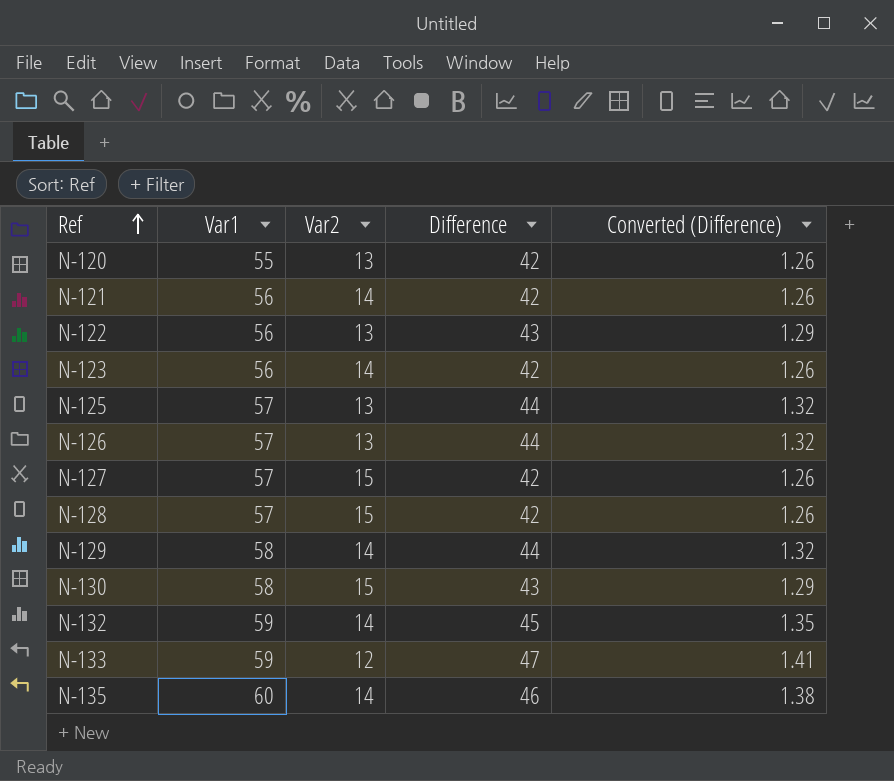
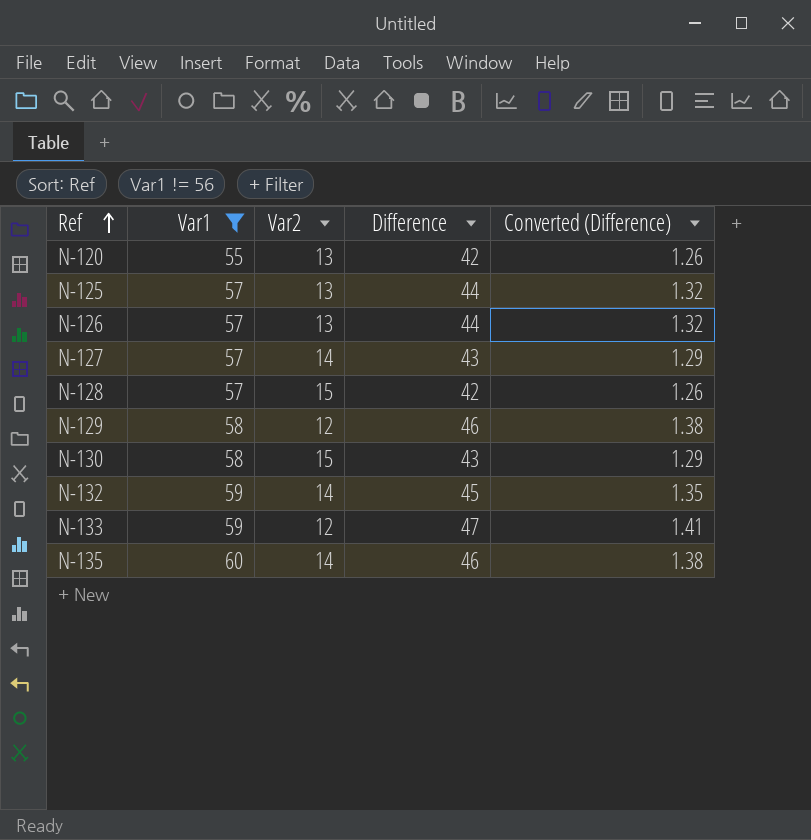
filter: none -> Var1 != 56
N-127 | Var2: 15 -> 14
N-127 | Difference: 42 -> 43
N-127 | Converted (Difference): 1.26 -> 1.29
N-129 | Var2: 14 -> 12
N-129 | Difference: 44 -> 46
N-129 | Converted (Difference): 1.32 -> 1.38

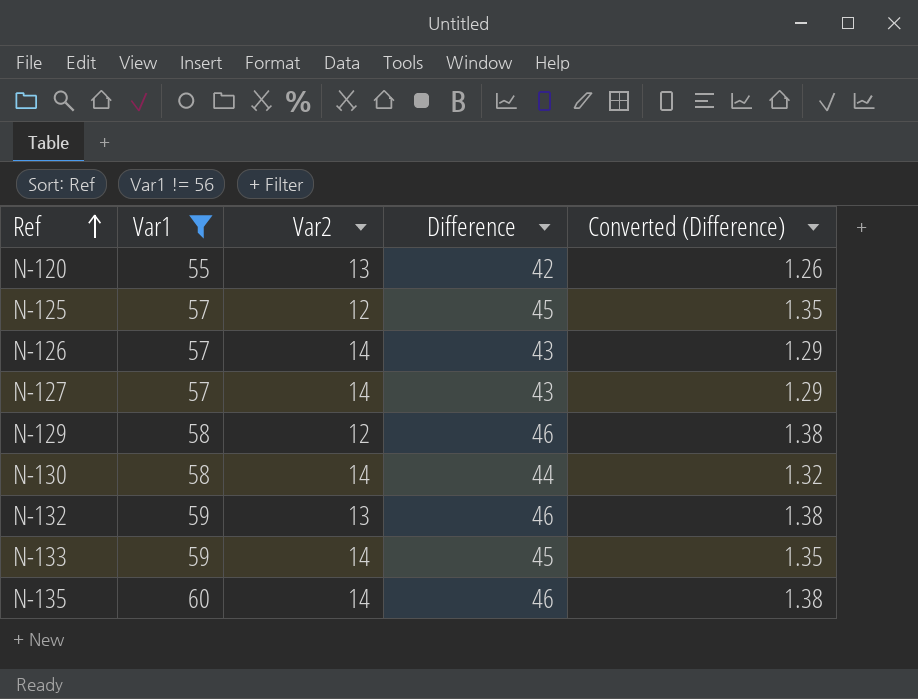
row N-128: 57 | 15 | 42 | 1.26 -> none
N-125 | Var2: 13 -> 12
N-125 | Difference: 44 -> 45
N-125 | Converted (Difference): 1.32 -> 1.35
N-126 | Var2: 13 -> 14
N-126 | Difference: 44 -> 43
N-126 | Converted (Difference): 1.32 -> 1.29
N-130 | Var2: 15 -> 14
N-130 | Difference: 43 -> 44
N-130 | Converted (Difference): 1.29 -> 1.32
N-132 | Var2: 14 -> 13
N-132 | Difference: 45 -> 46
N-132 | Converted (Difference): 1.35 -> 1.38
N-133 | Var2: 12 -> 14
N-133 | Difference: 47 -> 45
N-133 | Converted (Difference): 1.41 -> 1.35

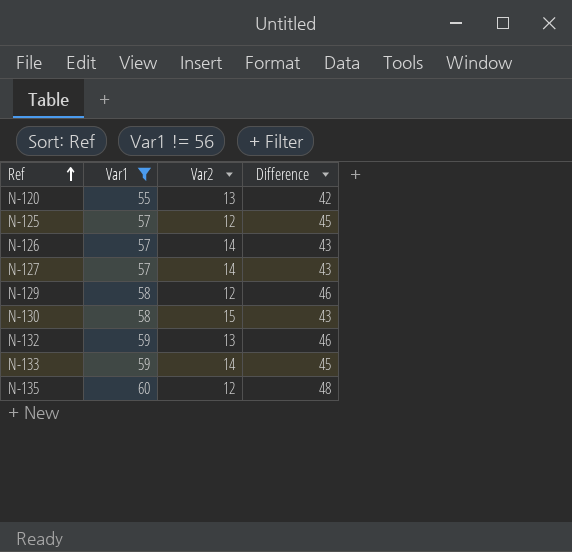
column Converted (Difference) | formula: [Difference] * 0.03 -> none
N-130 | Var2: 14 -> 15
N-130 | Difference: 44 -> 43
N-135 | Var2: 14 -> 12
N-135 | Difference: 46 -> 48

